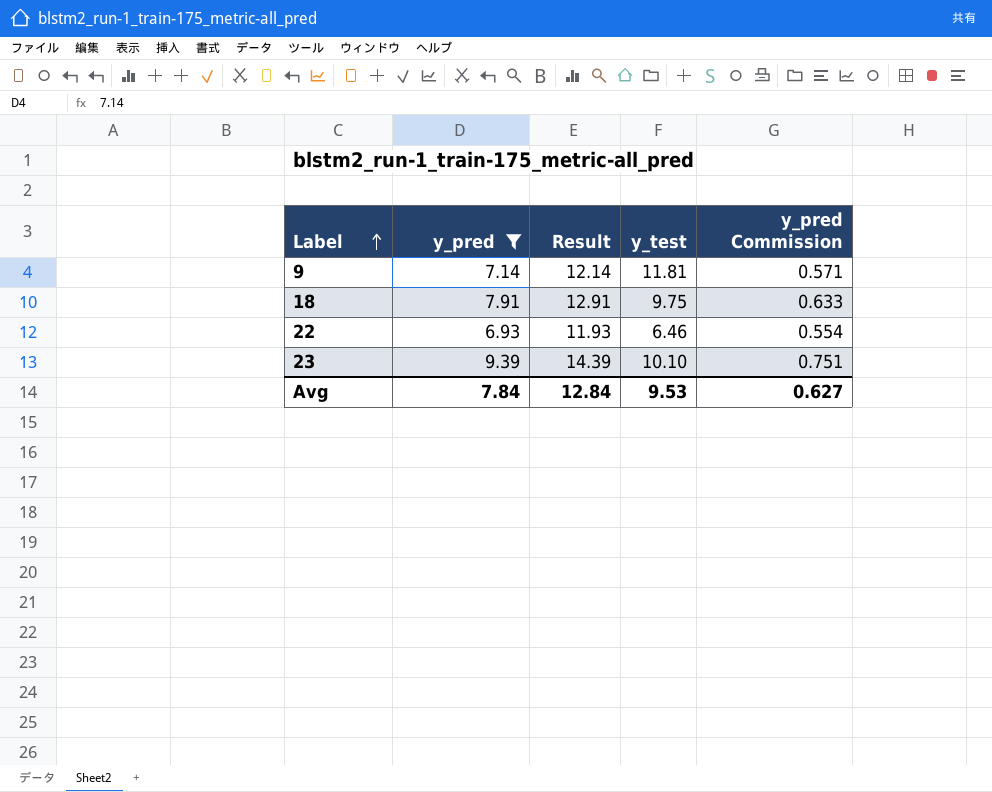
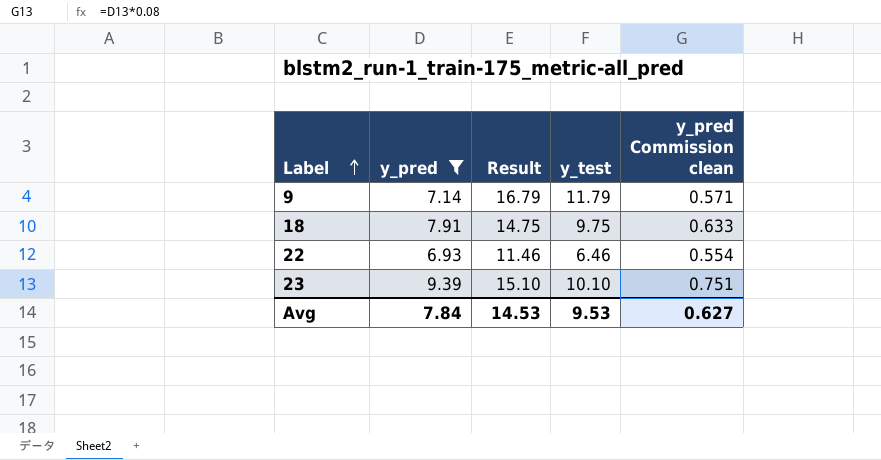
column Result | formula: [y_pred] + 5 -> [y_test] + 5
column name: y_pred Commission -> y_pred Commission clean
9 | y_test: 11.81 -> 11.79
Avg | Result: 12.84 -> 14.53

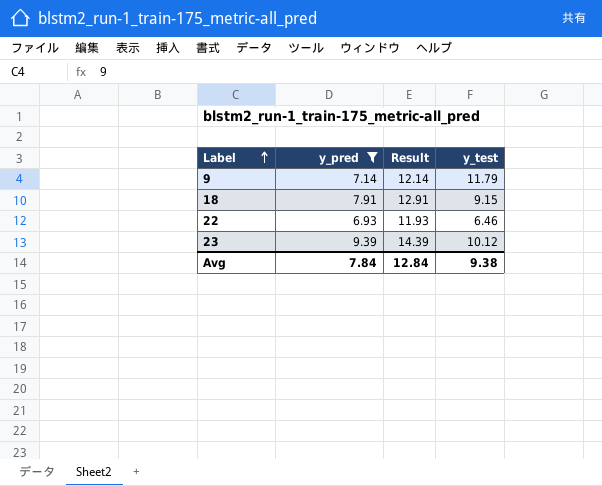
column y_pred Commission clean | formula: [y_pred] * 0.08 -> none
column Result | formula: [y_test] + 5 -> [y_pred] + 5
18 | y_test: 9.75 -> 9.15
23 | y_test: 10.10 -> 10.12
Avg | Result: 14.53 -> 12.84
Avg | y_test: 9.53 -> 9.38

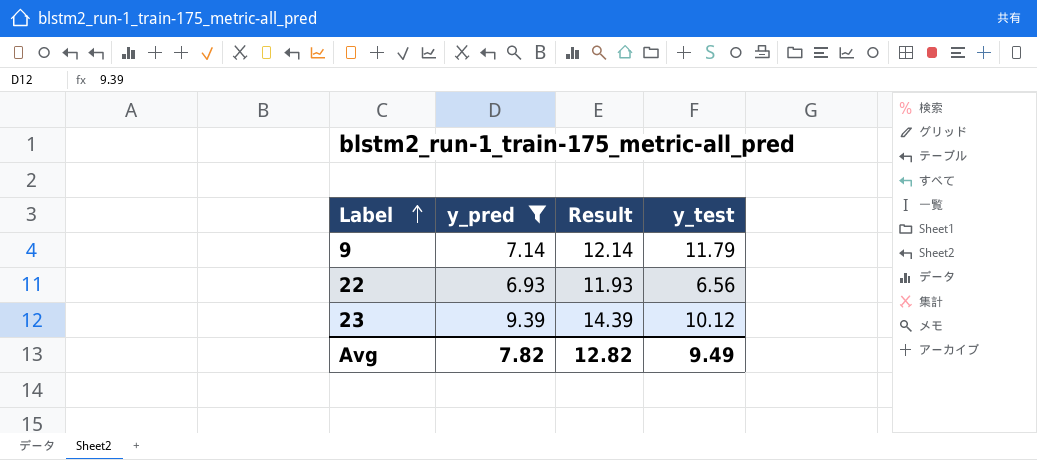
row 18: 7.91 | 12.91 | 9.15 -> none
22 | y_test: 6.46 -> 6.56
Avg | y_pred: 7.84 -> 7.82
Avg | Result: 12.84 -> 12.82
Avg | y_test: 9.38 -> 9.49

